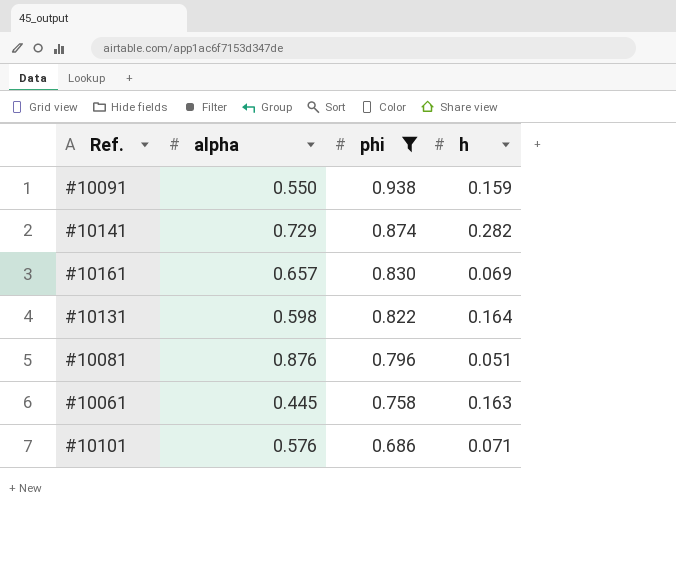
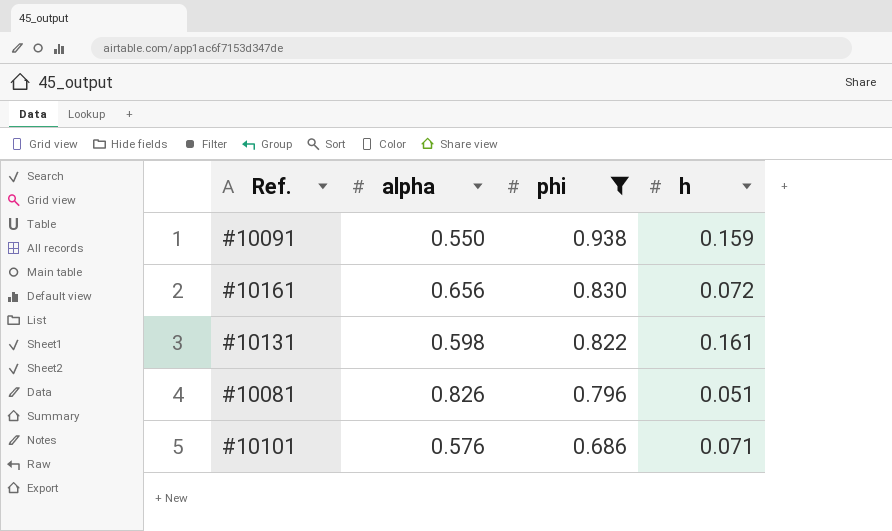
row #10141: 0.729 | 0.874 | 0.282 -> none
row #10061: 0.445 | 0.758 | 0.163 -> none
#10161 | alpha: 0.657 -> 0.656
#10161 | h: 0.069 -> 0.072
#10131 | h: 0.164 -> 0.161
#10081 | alpha: 0.876 -> 0.826

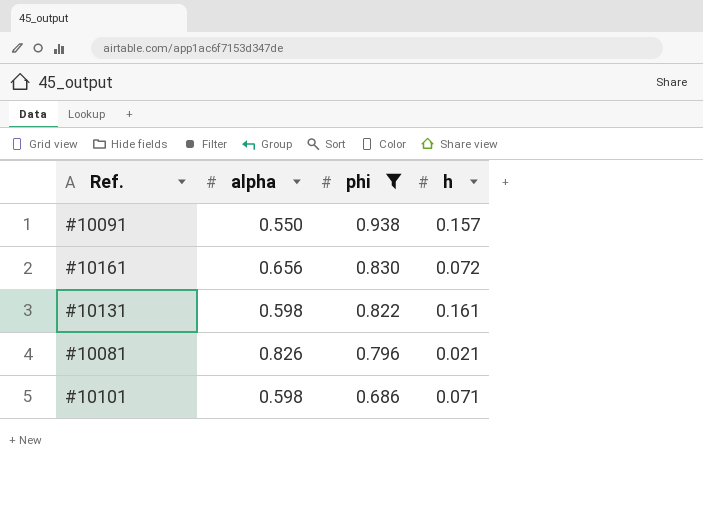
#10091 | h: 0.159 -> 0.157
#10081 | h: 0.051 -> 0.021
#10101 | alpha: 0.576 -> 0.598

